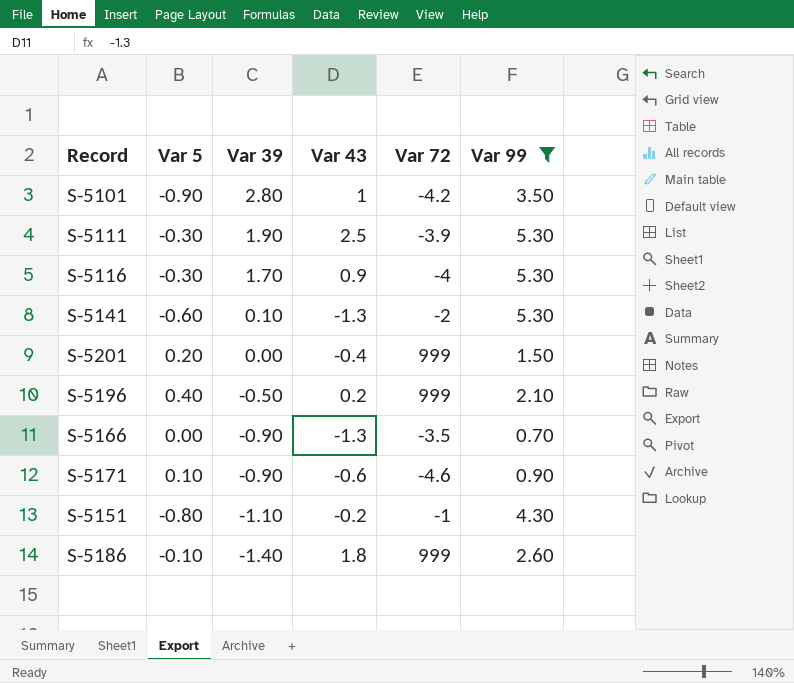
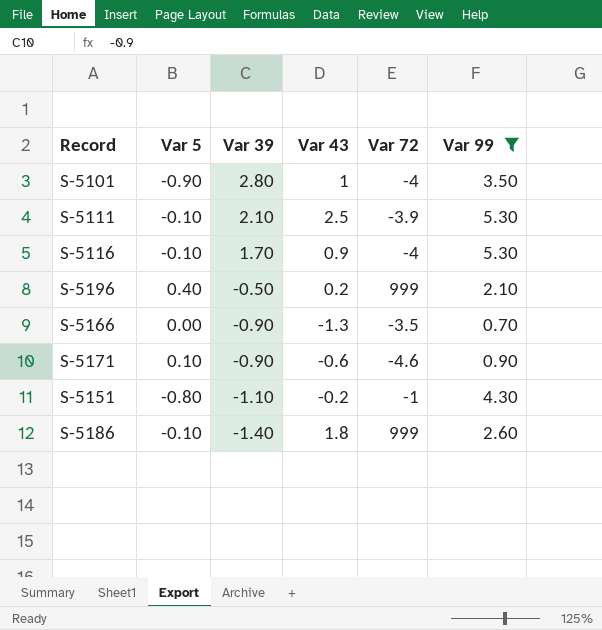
row S-5141: -0.60 | 0.10 | -1.3 | -2 | 5.30 -> none
row S-5201: 0.20 | 0.00 | -0.4 | 999 | 1.50 -> none
S-5101 | Var 72: -4.2 -> -4
S-5111 | Var 5: -0.30 -> -0.10
S-5111 | Var 39: 1.90 -> 2.10
S-5116 | Var 5: -0.30 -> -0.10

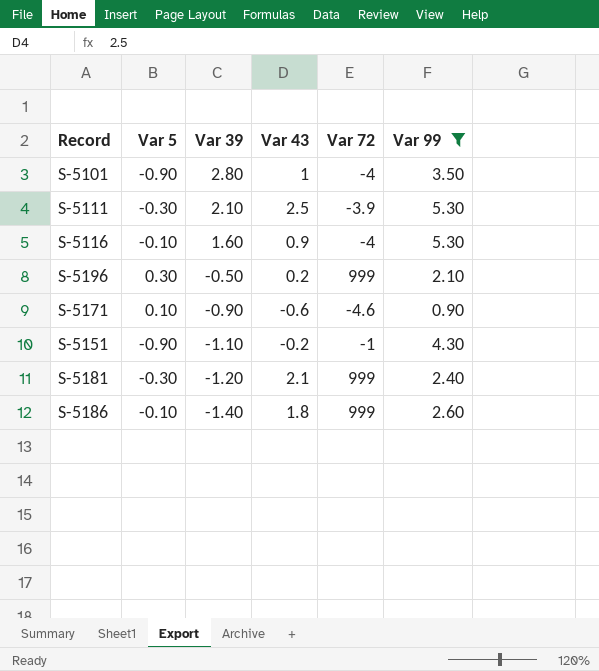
row S-5166: 0.00 | -0.90 | -1.3 | -3.5 | 0.70 -> none
S-5111 | Var 5: -0.10 -> -0.30
S-5116 | Var 39: 1.70 -> 1.60
S-5196 | Var 5: 0.40 -> 0.30
S-5151 | Var 5: -0.80 -> -0.90
row S-5181: none -> -0.30 | -1.20 | 2.1 | 999 | 2.40

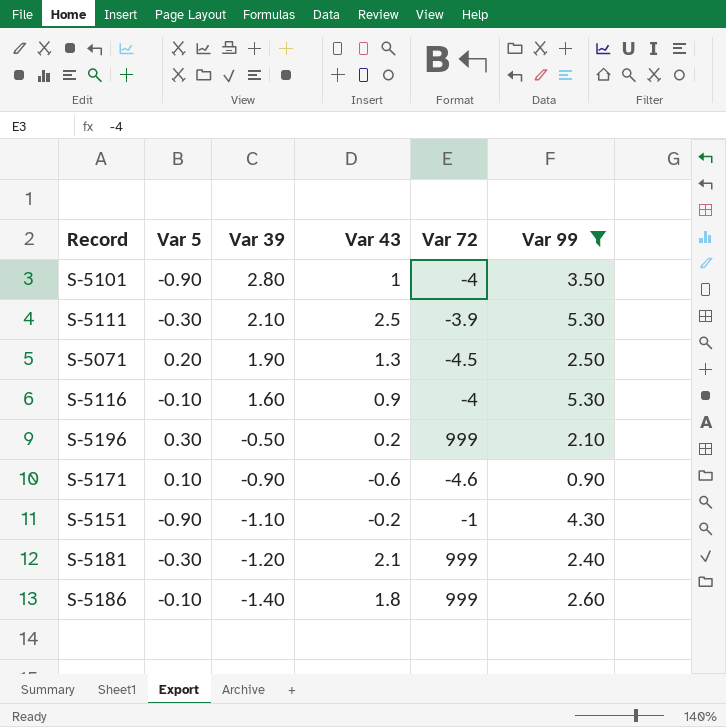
row S-5071: none -> 0.20 | 1.90 | 1.3 | -4.5 | 2.50

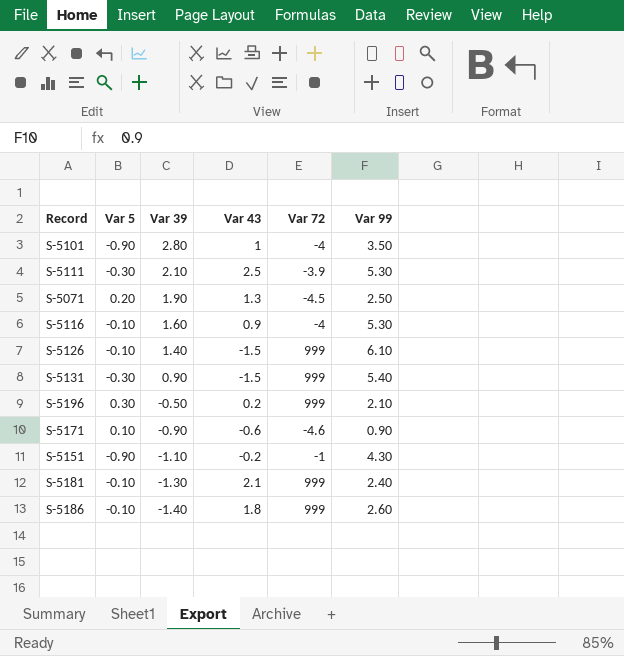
filter: Var 99 <= 5.30 -> none
S-5181 | Var 5: -0.30 -> -0.10
S-5181 | Var 39: -1.20 -> -1.30

